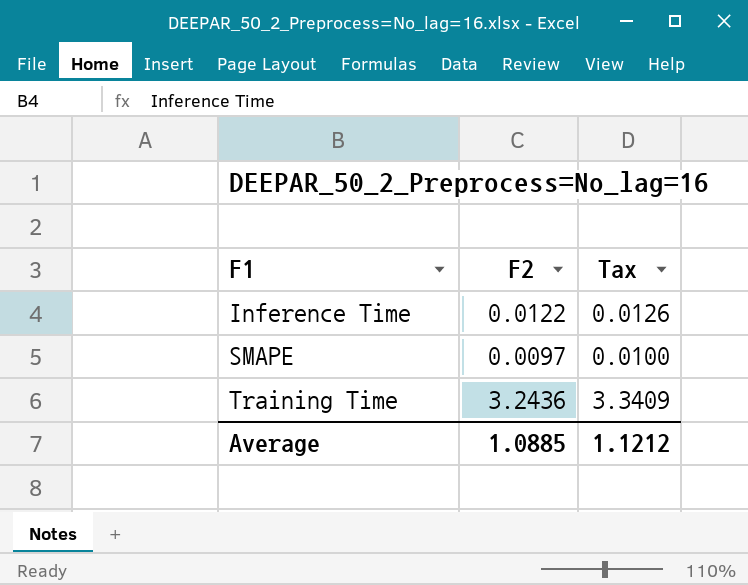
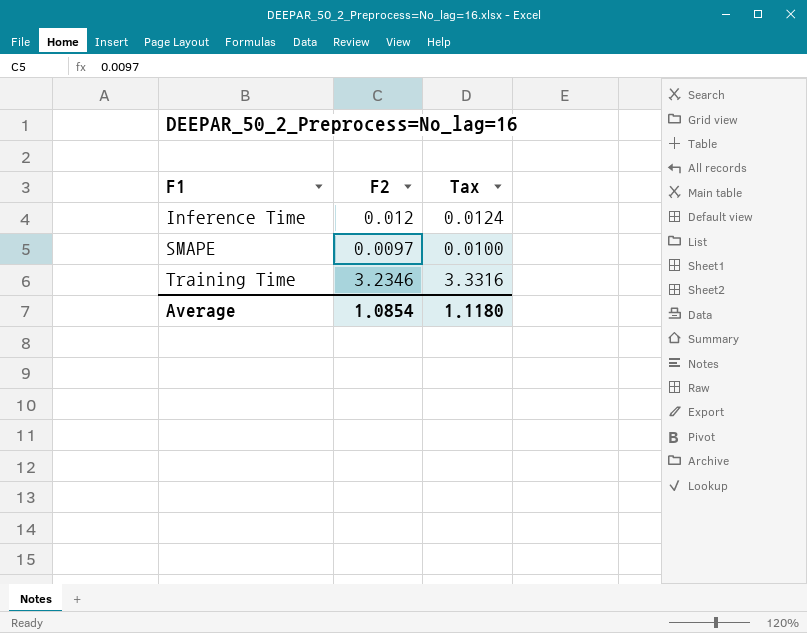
Inference Time | F2: 0.0122 -> 0.012
Inference Time | Tax: 0.0126 -> 0.0124
Training Time | F2: 3.2436 -> 3.2346
Training Time | Tax: 3.3409 -> 3.3316
Average | F2: 1.0885 -> 1.0854
Average | Tax: 1.1212 -> 1.1180

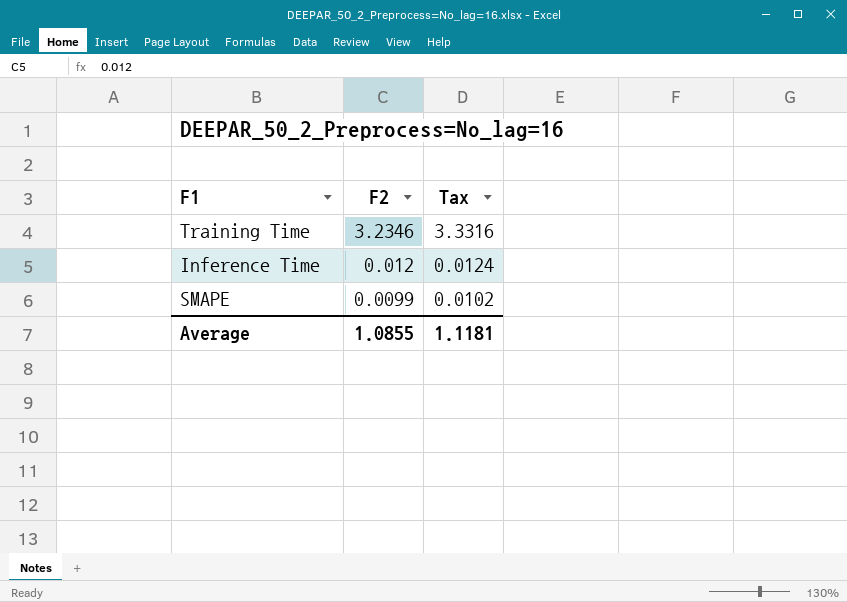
row order: F1 ascending -> F2 descending
SMAPE | F2: 0.0097 -> 0.0099
SMAPE | Tax: 0.0100 -> 0.0102
Average | F2: 1.0854 -> 1.0855
Average | Tax: 1.1180 -> 1.1181

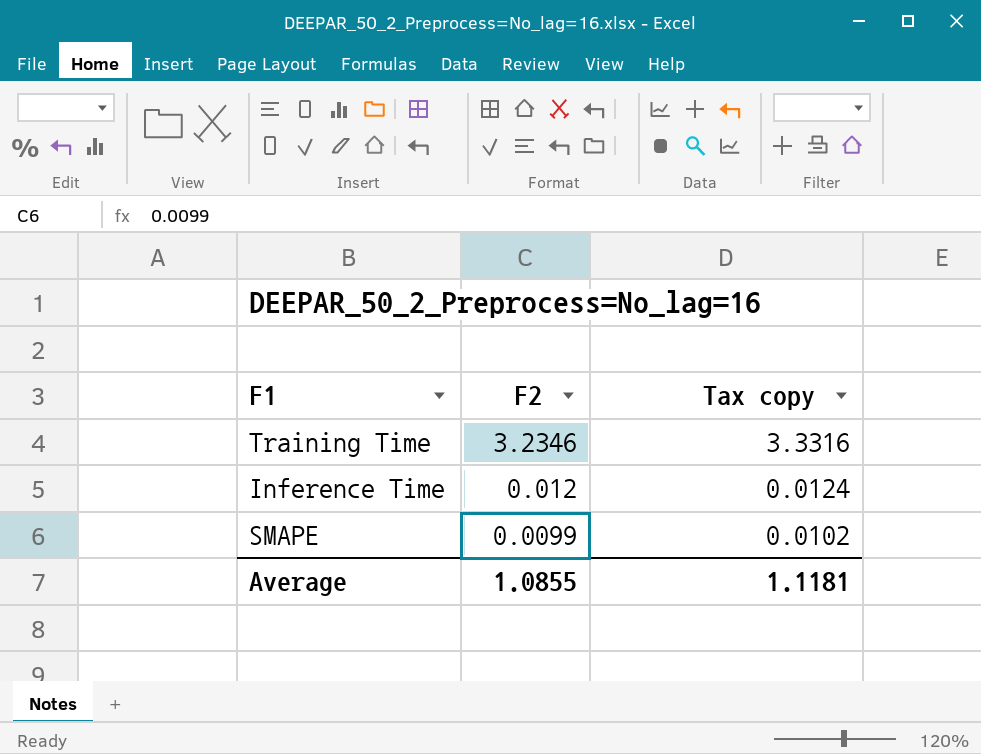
column name: Tax -> Tax copy

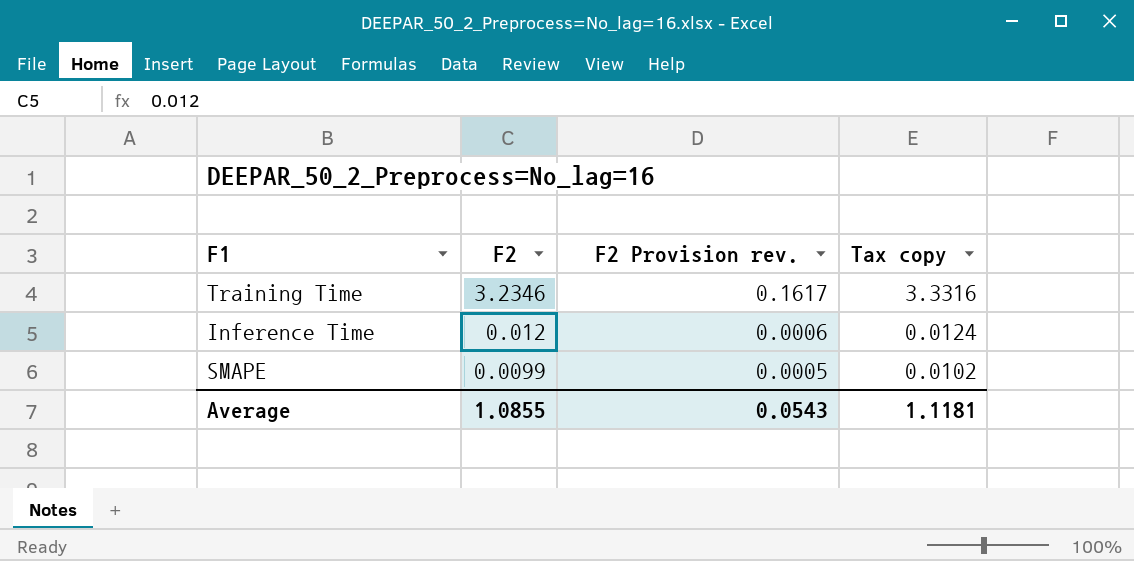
column F2 Provision rev. | formula: none -> [F2] * 0.05

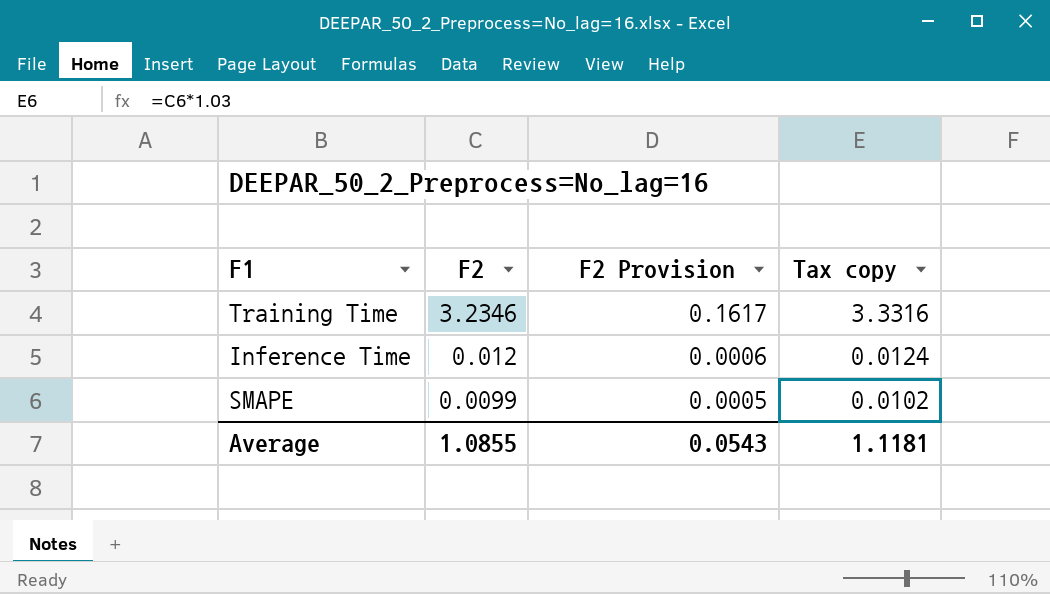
column name: F2 Provision rev. -> F2 Provision

